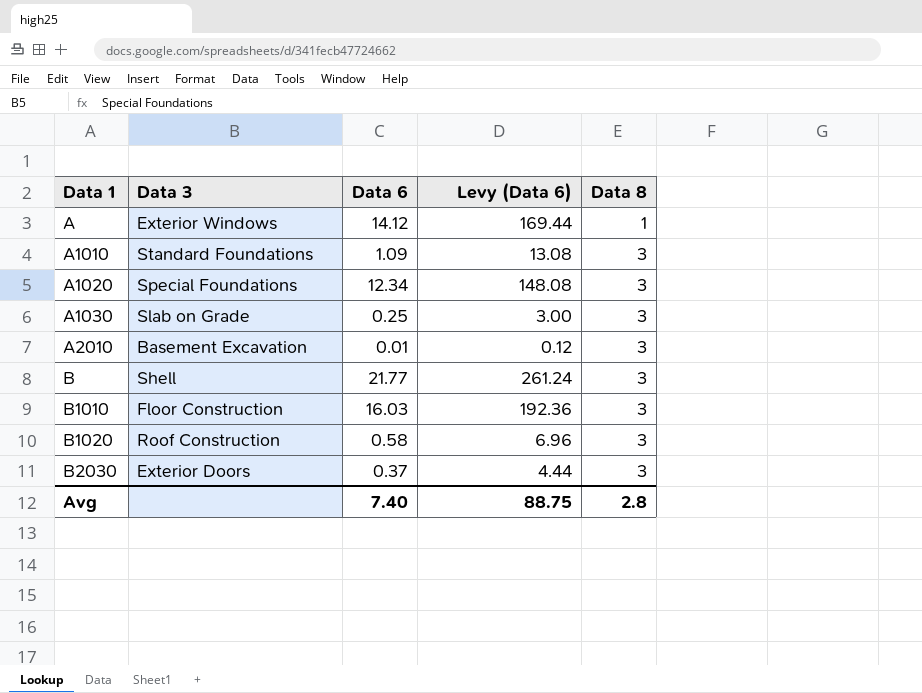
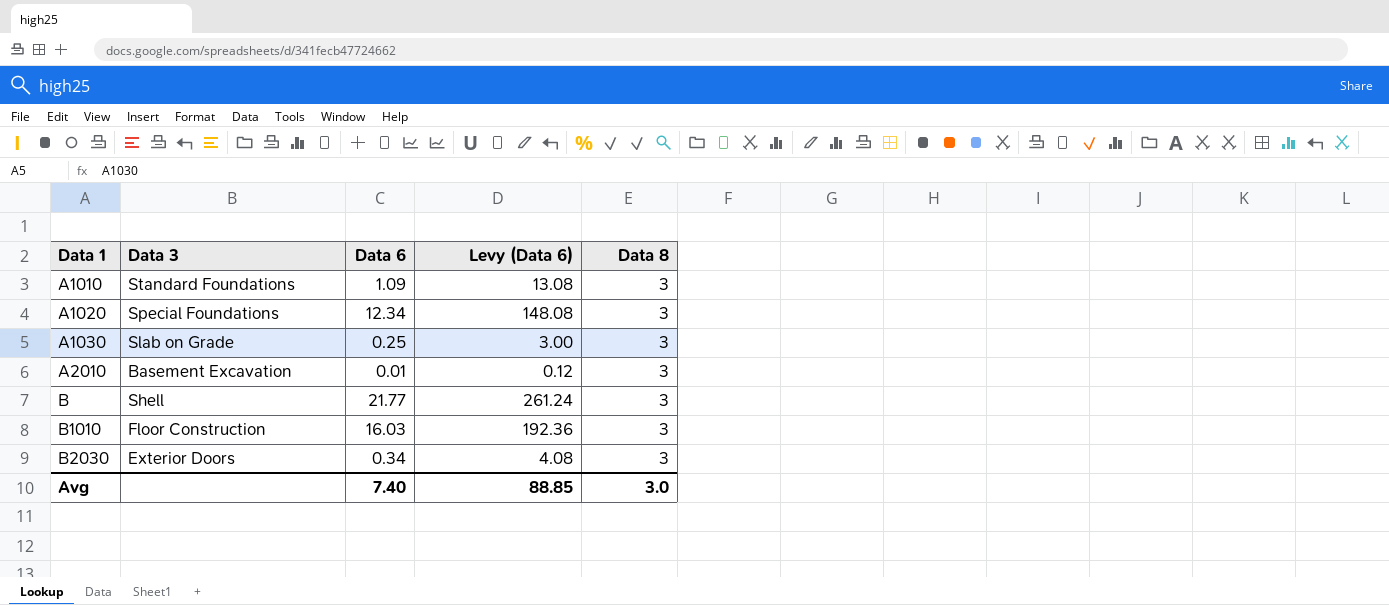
row A: Exterior Windows | 14.12 | 169.44 | 1 -> none
row B1020: Roof Construction | 0.58 | 6.96 | 3 -> none
B2030 | Data 6: 0.37 -> 0.34
B2030 | Levy (Data 6): 4.44 -> 4.08
Avg | Levy (Data 6): 88.75 -> 88.85
Avg | Data 8: 2.8 -> 3.0

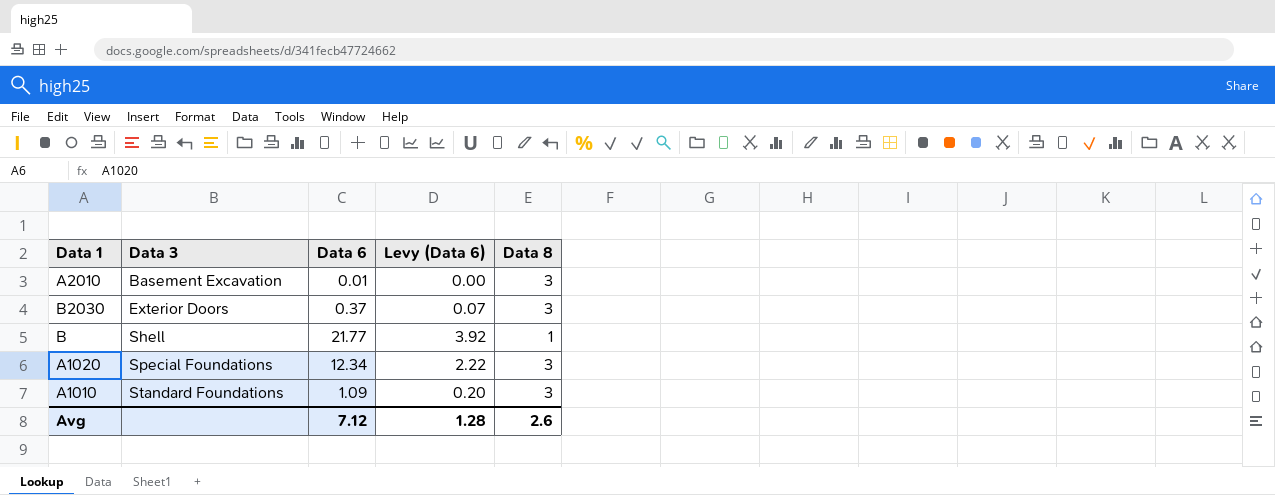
row order: Data 1 ascending -> Data 3 ascending
column Levy (Data 6) | formula: [Data 6] * 12 -> [Data 6] * 0.18
row A1030: Slab on Grade | 0.25 | 3.00 | 3 -> none
row B1010: Floor Construction | 16.03 | 192.36 | 3 -> none
B2030 | Data 6: 0.34 -> 0.37
B | Data 8: 3 -> 1
Avg | Data 6: 7.40 -> 7.12
Avg | Levy (Data 6): 88.85 -> 1.28
Avg | Data 8: 3.0 -> 2.6

